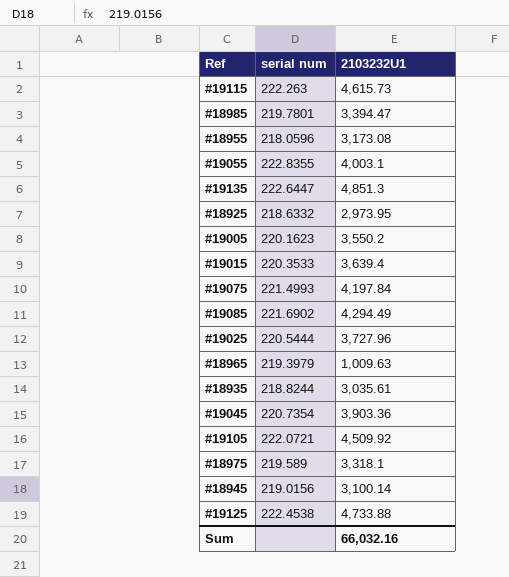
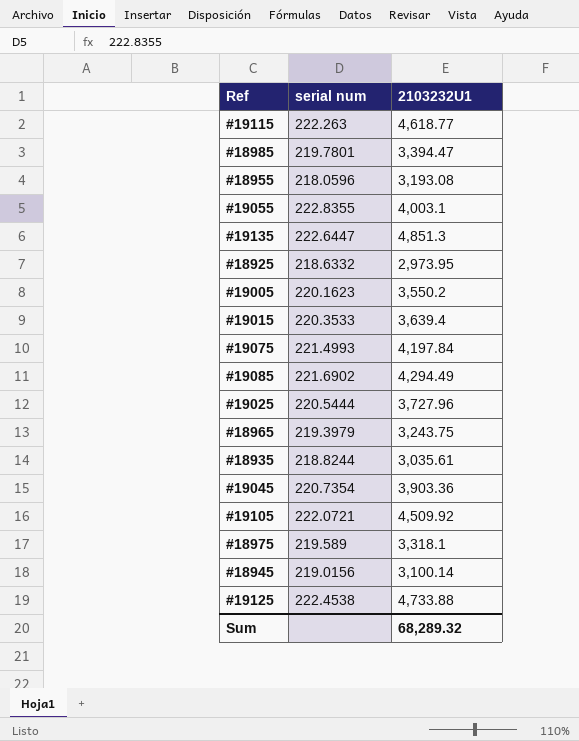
#19115 | 2103232U1: 4,615.73 -> 4,618.77
#18955 | 2103232U1: 3,173.08 -> 3,193.08
#18965 | 2103232U1: 1,009.63 -> 3,243.75
Sum | 2103232U1: 66,032.16 -> 68,289.32

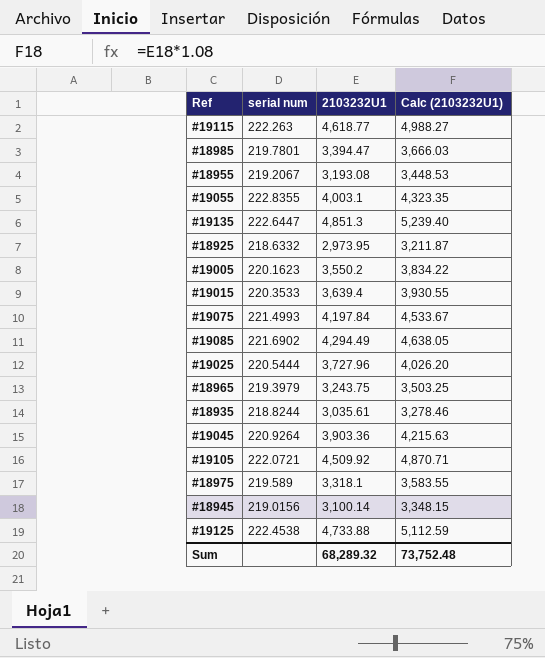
column Calc (2103232U1) | formula: none -> [2103232U1] * 1.08
#18955 | serial num: 218.0596 -> 219.2067
#19045 | serial num: 220.7354 -> 220.9264

